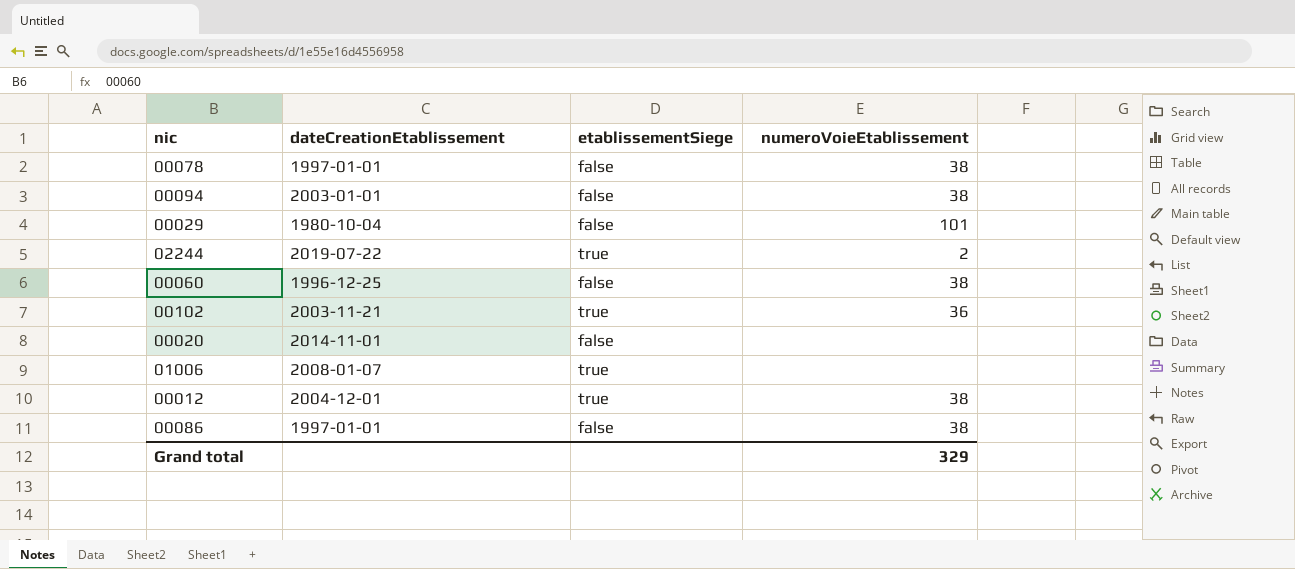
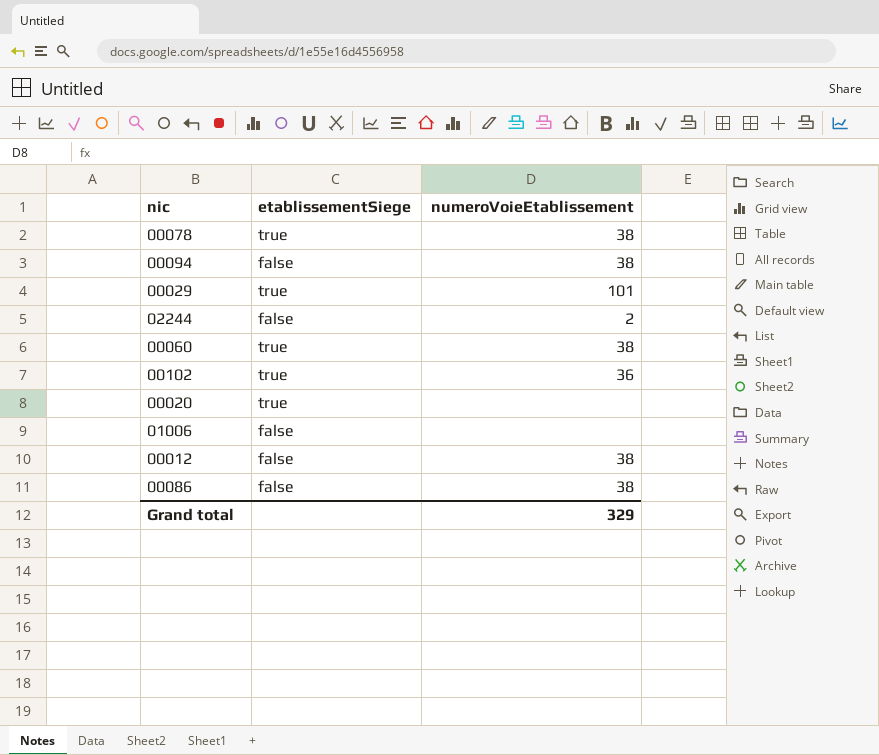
column dateCreationEtablissement | position: 2 -> none
00078 | etablissementSiege: false -> true
00029 | etablissementSiege: false -> true
02244 | etablissementSiege: true -> false
00060 | etablissementSiege: false -> true
00020 | etablissementSiege: false -> true
01006 | etablissementSiege: true -> false
00012 | etablissementSiege: true -> false

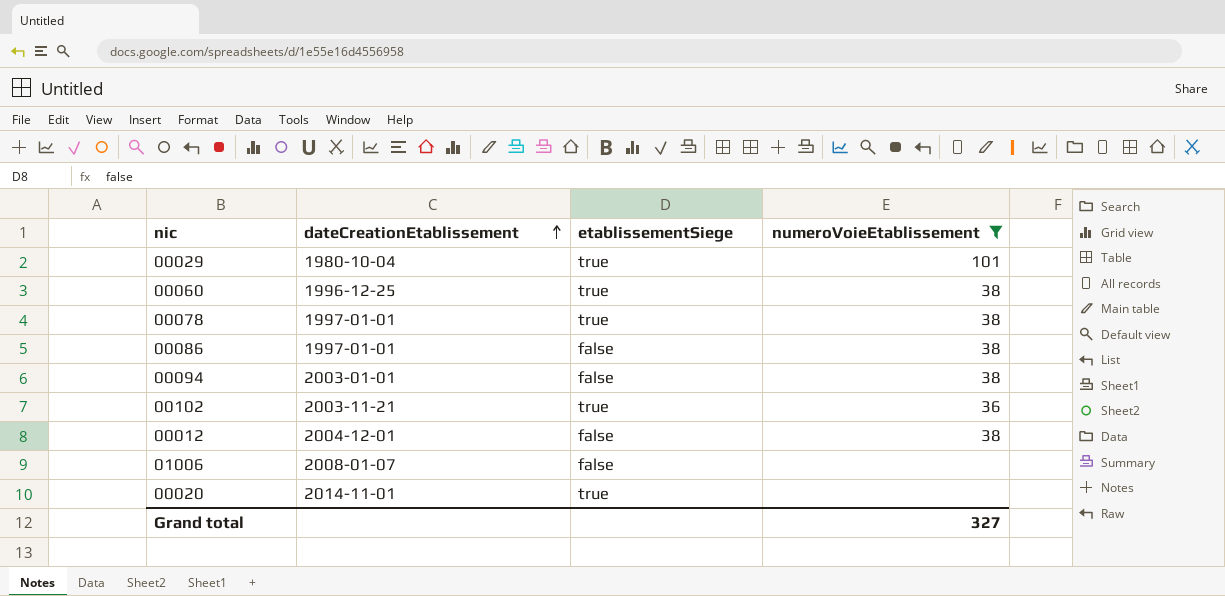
filter: none -> numeroVoieEtablissement != 2
row order: none -> dateCreationEtablissement ascending
column dateCreationEtablissement | position: none -> 2
Grand total | numeroVoieEtablissement: 329 -> 327

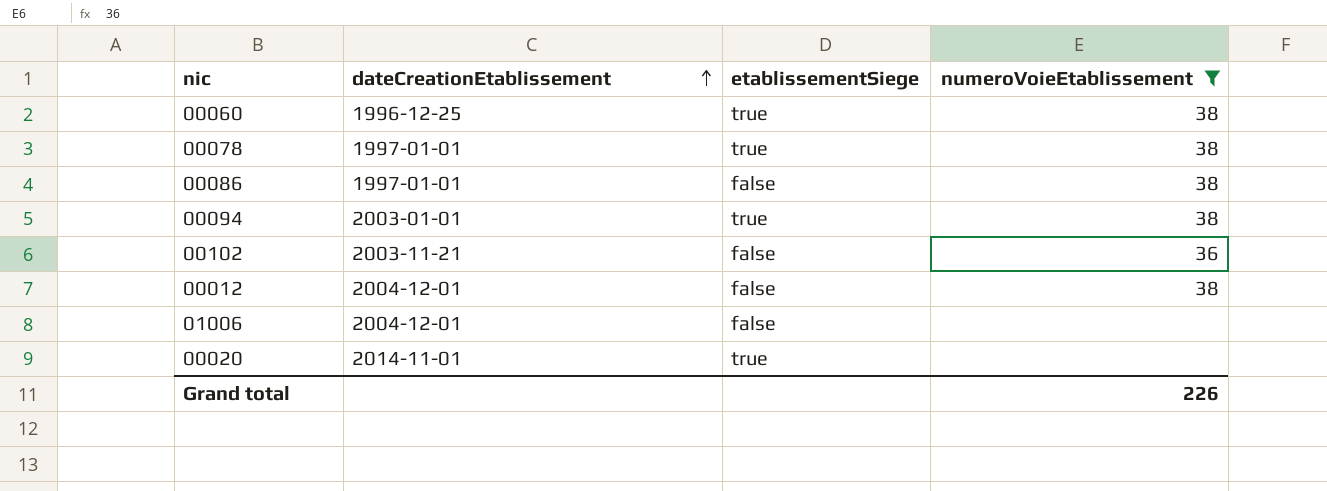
row 00029: 1980-10-04 | true | 101 -> none
00094 | etablissementSiege: false -> true
00102 | etablissementSiege: true -> false
01006 | dateCreationEtablissement: 2008-01-07 -> 2004-12-01
Grand total | numeroVoieEtablissement: 327 -> 226

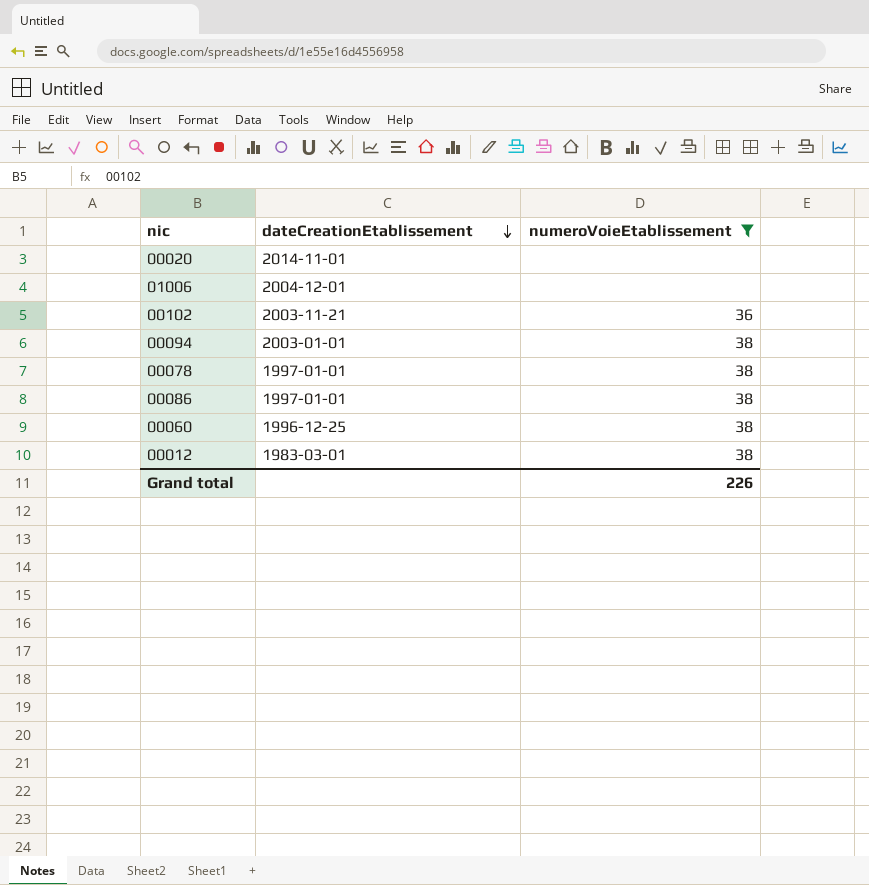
row order: dateCreationEtablissement ascending -> dateCreationEtablissement descending
column etablissementSiege | position: 3 -> none
00012 | dateCreationEtablissement: 2004-12-01 -> 1983-03-01

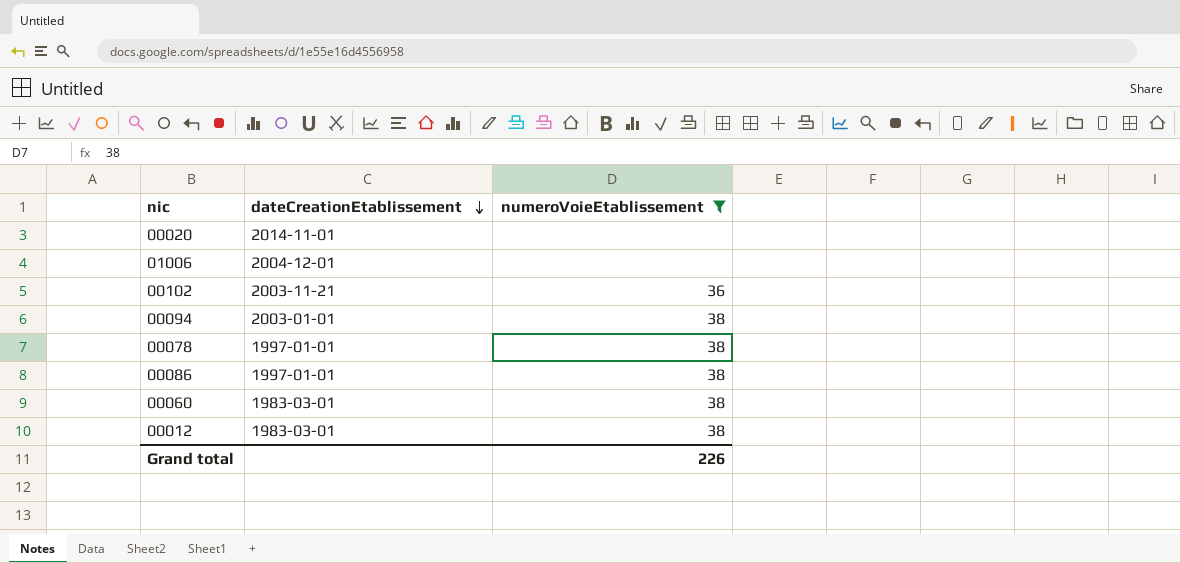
00060 | dateCreationEtablissement: 1996-12-25 -> 1983-03-01

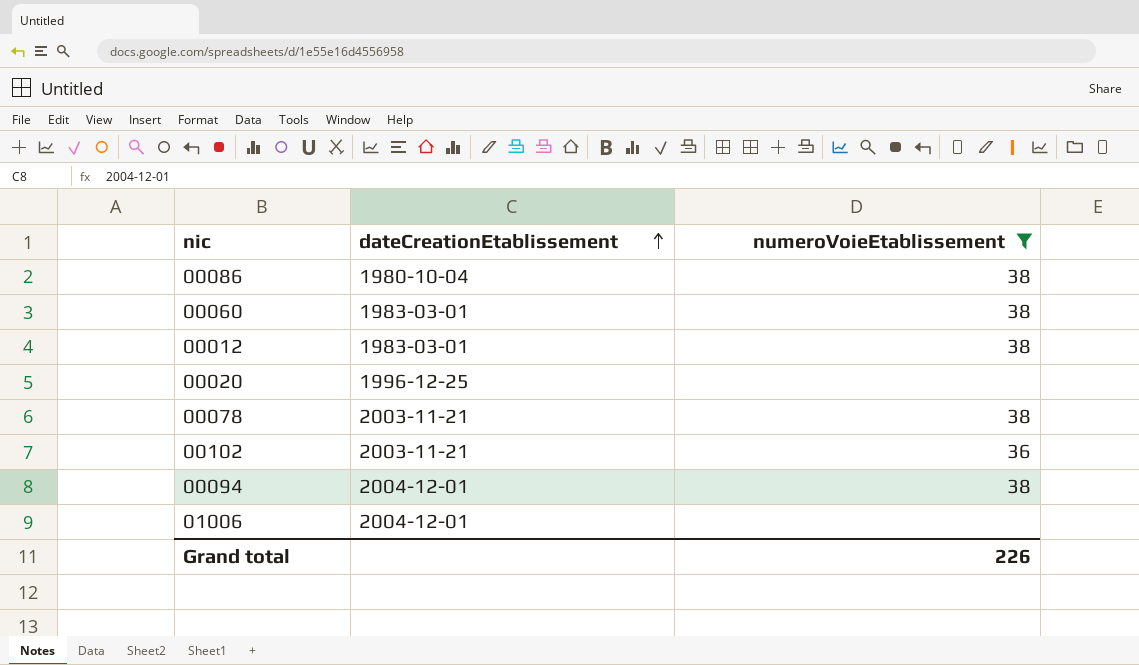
row order: dateCreationEtablissement descending -> dateCreationEtablissement ascending
00086 | dateCreationEtablissement: 1997-01-01 -> 1980-10-04
00020 | dateCreationEtablissement: 2014-11-01 -> 1996-12-25
00078 | dateCreationEtablissement: 1997-01-01 -> 2003-11-21
00094 | dateCreationEtablissement: 2003-01-01 -> 2004-12-01

